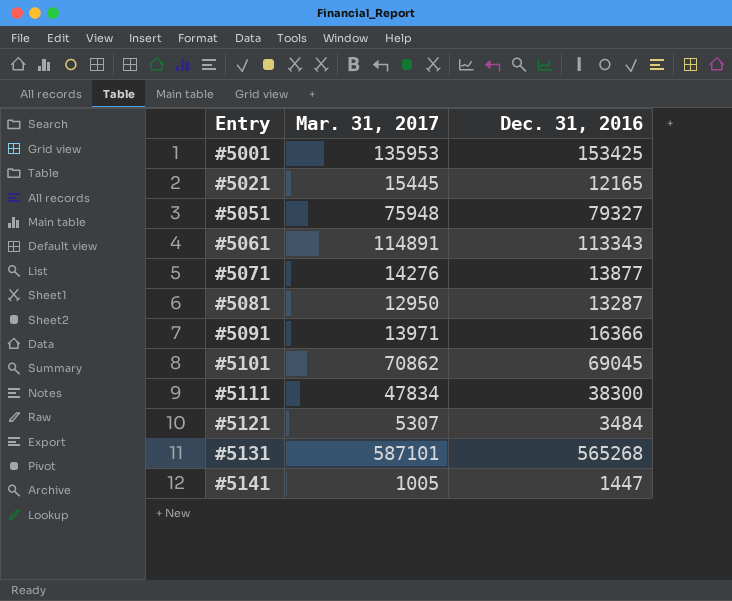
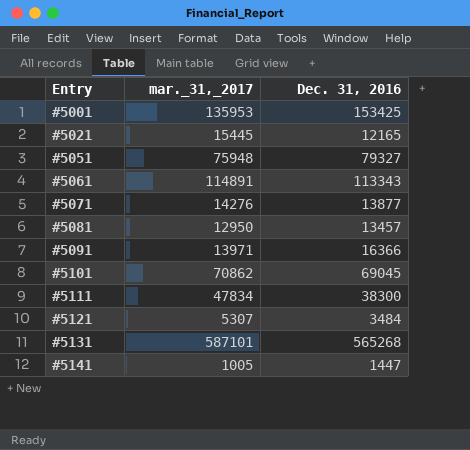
column name: Mar. 31, 2017 -> mar._31,_2017
#5081 | Dec. 31, 2016: 13287 -> 13457

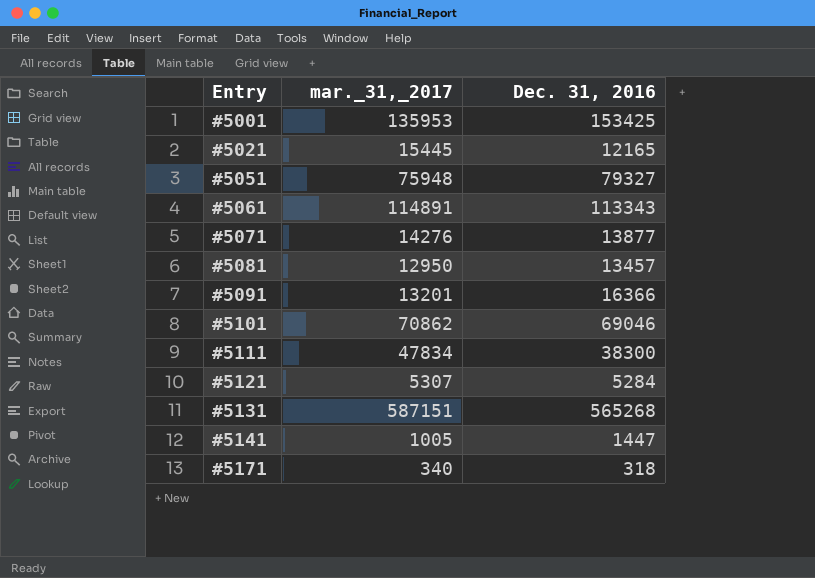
#5091 | mar._31,_2017: 13971 -> 13201
#5101 | Dec. 31, 2016: 69045 -> 69046
#5121 | Dec. 31, 2016: 3484 -> 5284
#5131 | mar._31,_2017: 587101 -> 587151
row #5171: none -> 340 | 318

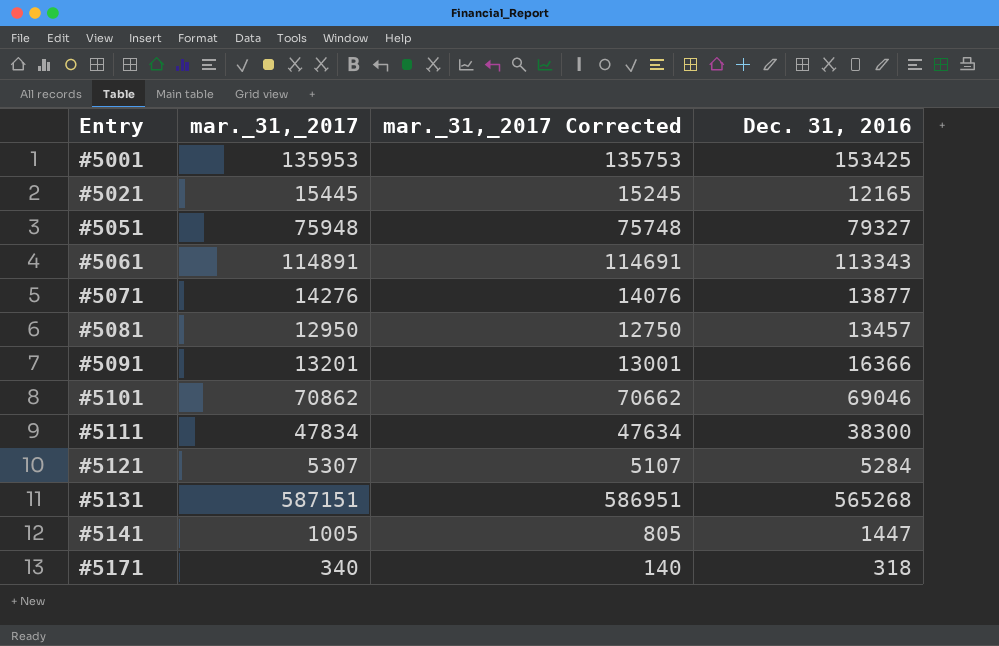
column mar._31,_2017 Corrected | formula: none -> [mar._31,_2017] - 200

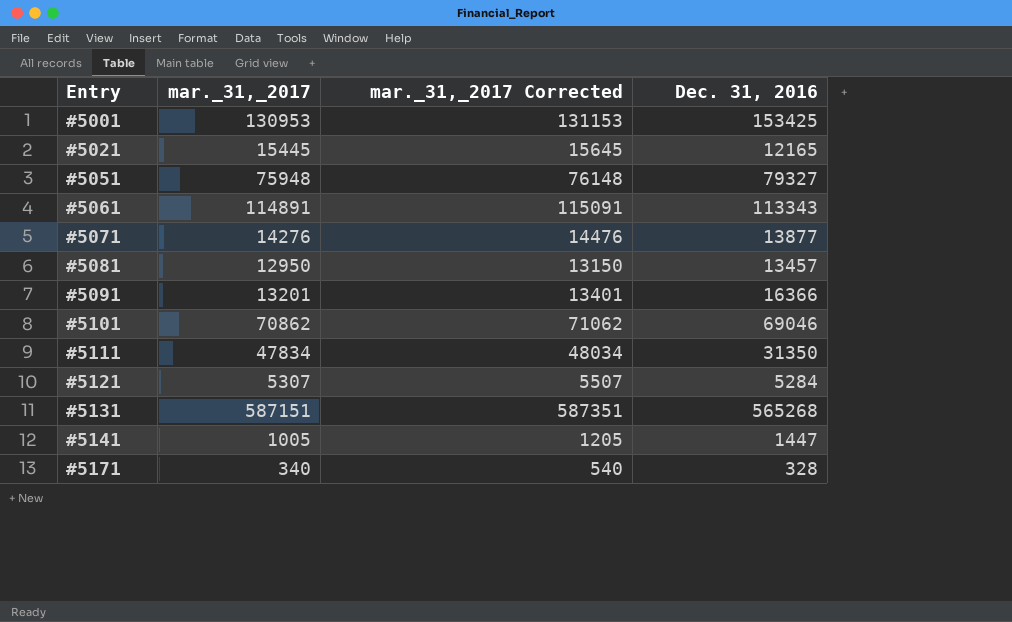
column mar._31,_2017 Corrected | formula: [mar._31,_2017] - 200 -> [mar._31,_2017] + 200
#5001 | mar._31,_2017: 135953 -> 130953
#5111 | Dec. 31, 2016: 38300 -> 31350
#5171 | Dec. 31, 2016: 318 -> 328

